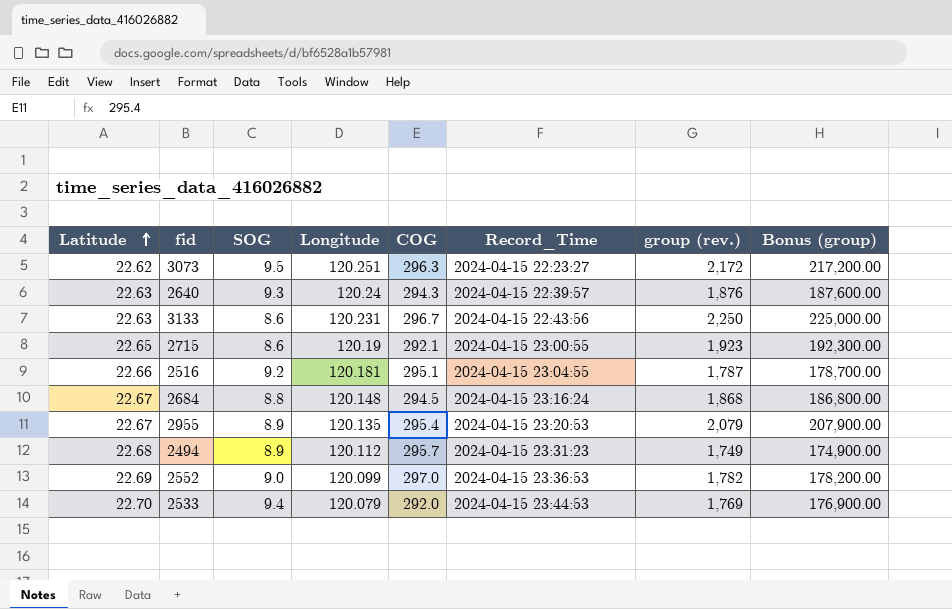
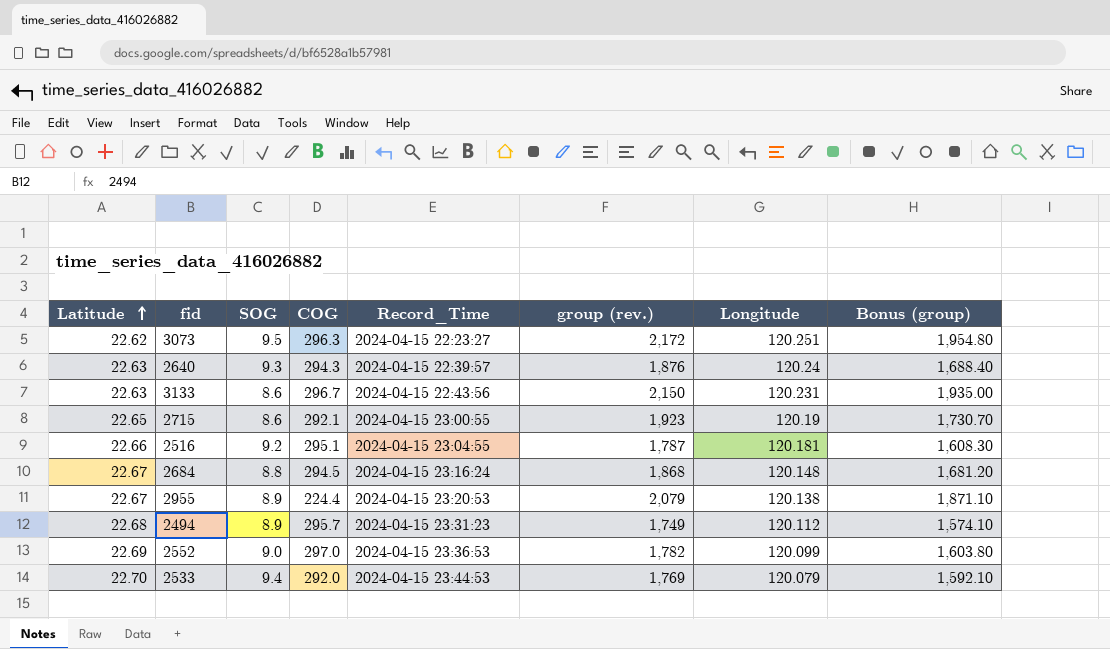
column Longitude | position: 4 -> 7
column Bonus (group) | formula: [group (rev.)] * 100 -> [group (rev.)] * 0.9
3133 | group (rev.): 2,250 -> 2,150
2955 | COG: 295.4 -> 224.4
2955 | Longitude: 120.135 -> 120.138

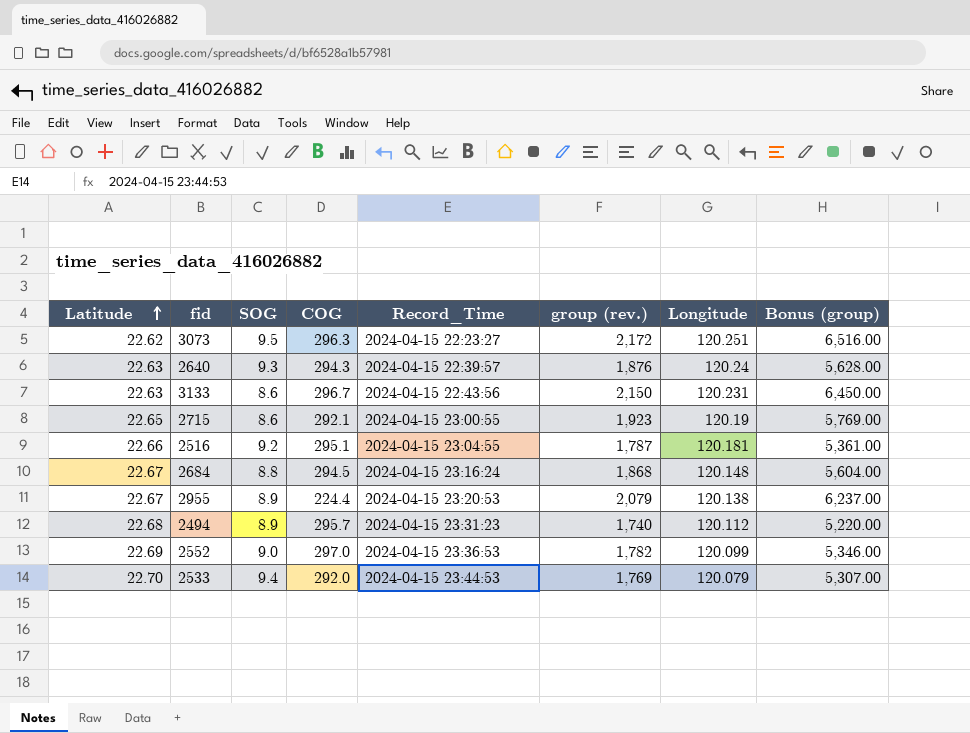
column Bonus (group) | formula: [group (rev.)] * 0.9 -> [group (rev.)] * 3
2494 | group (rev.): 1,749 -> 1,740

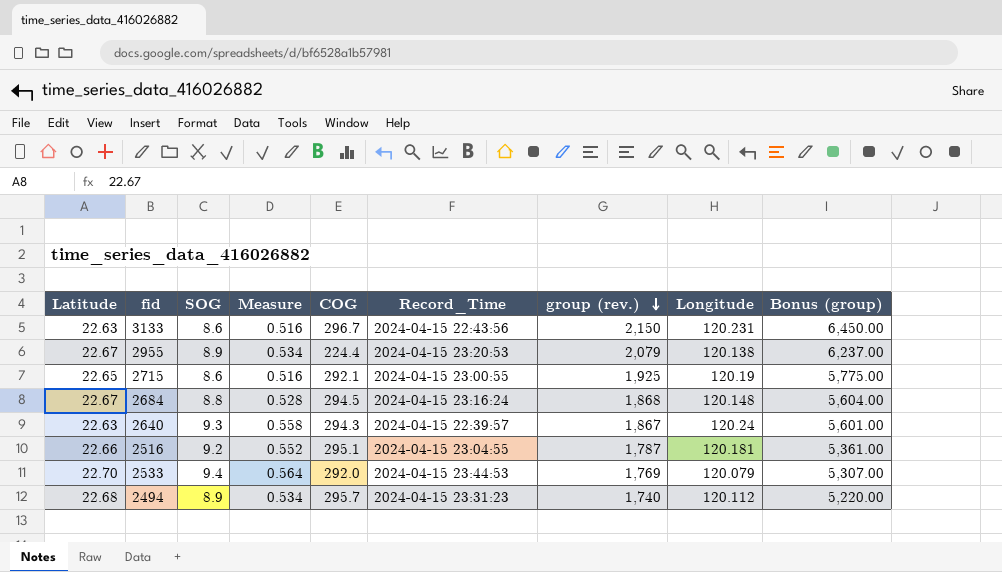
row order: Latitude ascending -> group (rev.) descending
column Measure | formula: none -> [SOG] * 0.06
row 3073: 22.62 | 9.5 | 296.3 | 2024-04-15 22:23:27 | 2,172 | 120.251 | 6,516.00 -> none
row 2552: 22.69 | 9.0 | 297.0 | 2024-04-15 23:36:53 | 1,782 | 120.099 | 5,346.00 -> none
2715 | group (rev.): 1,923 -> 1,925
2715 | Bonus (group): 5,769.00 -> 5,775.00
2640 | group (rev.): 1,876 -> 1,867
2640 | Bonus (group): 5,628.00 -> 5,601.00

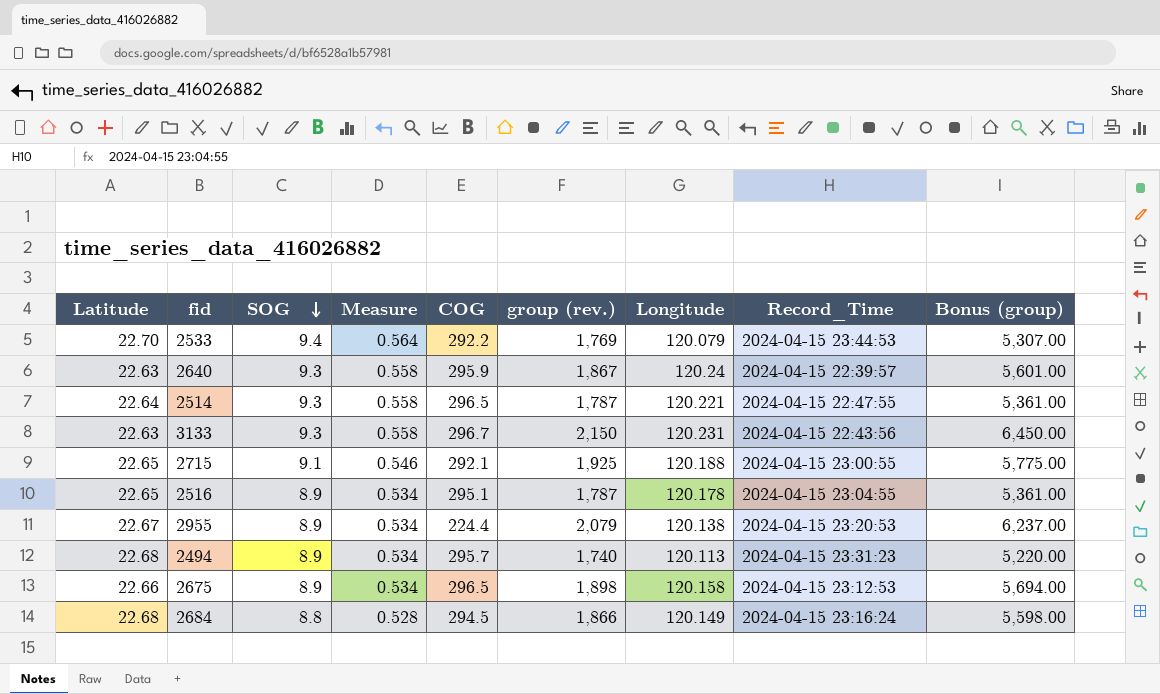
row order: group (rev.) descending -> SOG descending
column Record_Time | position: 6 -> 8
2533 | COG: 292.0 -> 292.2
2640 | COG: 294.3 -> 295.9
row 2514: none -> 22.64 | 9.3 | 0.558 | 296.5 | 1,787 | 120.221 | 2024-04-15 22:47:55 | 5,361.00
3133 | SOG: 8.6 -> 9.3
3133 | Measure: 0.516 -> 0.558
2715 | SOG: 8.6 -> 9.1
2715 | Measure: 0.516 -> 0.546
2715 | Longitude: 120.19 -> 120.188
2516 | Latitude: 22.66 -> 22.65
2516 | SOG: 9.2 -> 8.9
2516 | Measure: 0.552 -> 0.534
2516 | Longitude: 120.181 -> 120.178
2494 | Longitude: 120.112 -> 120.113
row 2675: none -> 22.66 | 8.9 | 0.534 | 296.5 | 1,898 | 120.158 | 2024-04-15 23:12:53 | 5,694.00
2684 | Latitude: 22.67 -> 22.68
2684 | group (rev.): 1,868 -> 1,866
2684 | Longitude: 120.148 -> 120.149
2684 | Bonus (group): 5,604.00 -> 5,598.00

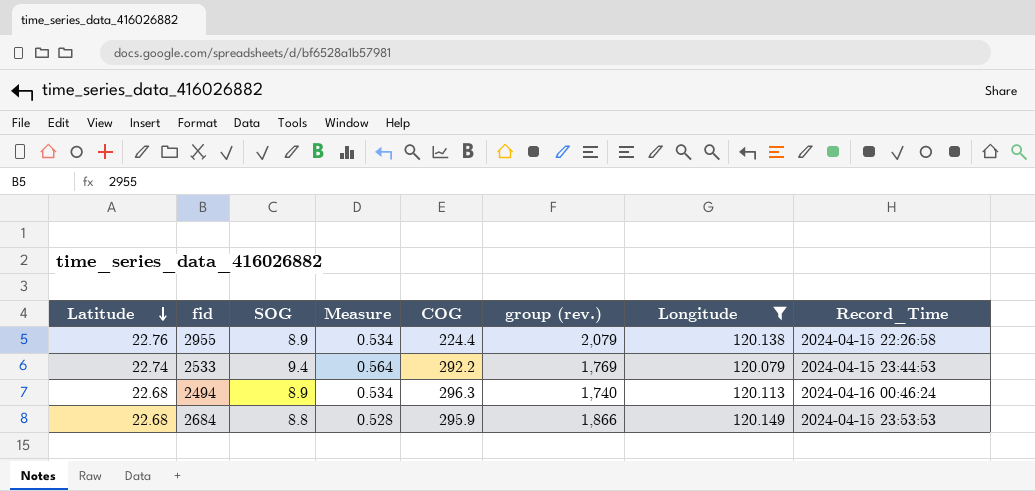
filter: none -> Longitude <= 120.149
row order: SOG descending -> Latitude descending
column Bonus (group) | formula: [group (rev.)] * 3 -> none
2955 | Latitude: 22.67 -> 22.76
2955 | Record_Time: 2024-04-15 23:20:53 -> 2024-04-15 22:26:58
2533 | Latitude: 22.70 -> 22.74
2494 | COG: 295.7 -> 296.3
2494 | Record_Time: 2024-04-15 23:31:23 -> 2024-04-16 00:46:24
2684 | COG: 294.5 -> 295.9
2684 | Record_Time: 2024-04-15 23:16:24 -> 2024-04-15 23:53:53

